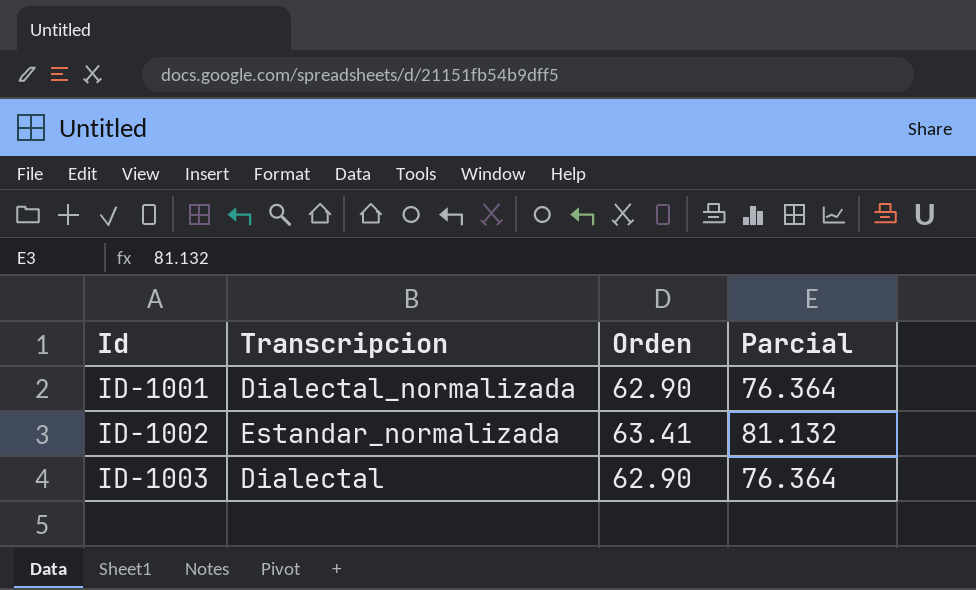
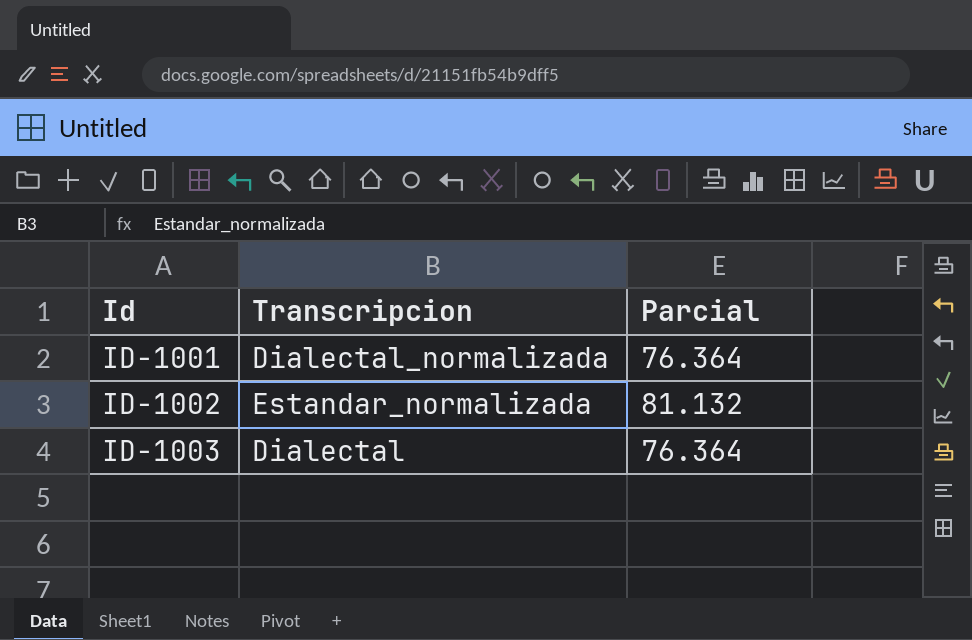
column Orden | position: 3 -> none

